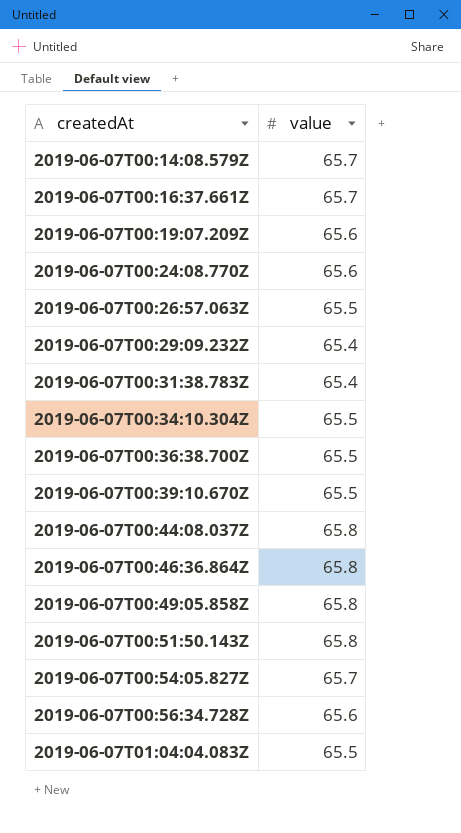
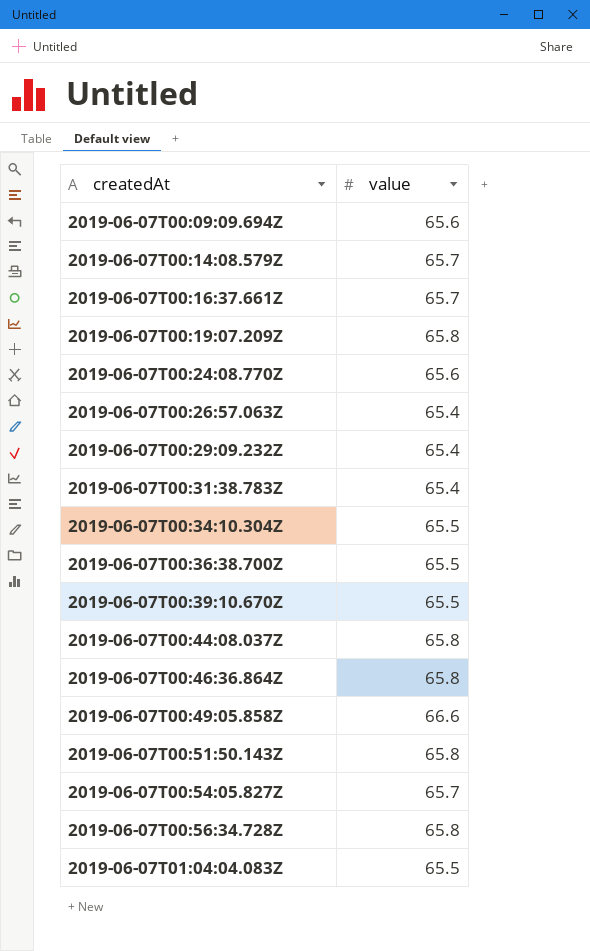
row 2019-06-07T00:09:09.694Z: none -> 65.6
2019-06-07T00:19:07.209Z | value: 65.6 -> 65.8
2019-06-07T00:26:57.063Z | value: 65.5 -> 65.4
2019-06-07T00:49:05.858Z | value: 65.8 -> 66.6
2019-06-07T00:56:34.728Z | value: 65.6 -> 65.8

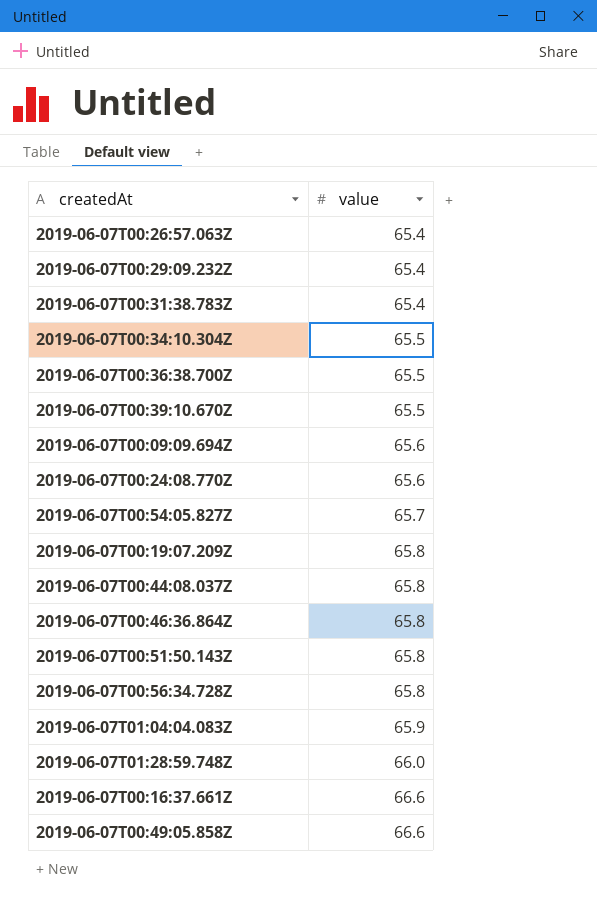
row order: createdAt ascending -> value ascending
row 2019-06-07T00:14:08.579Z: 65.7 -> none
2019-06-07T01:04:04.083Z | value: 65.5 -> 65.9
row 2019-06-07T01:28:59.748Z: none -> 66.0
2019-06-07T00:16:37.661Z | value: 65.7 -> 66.6

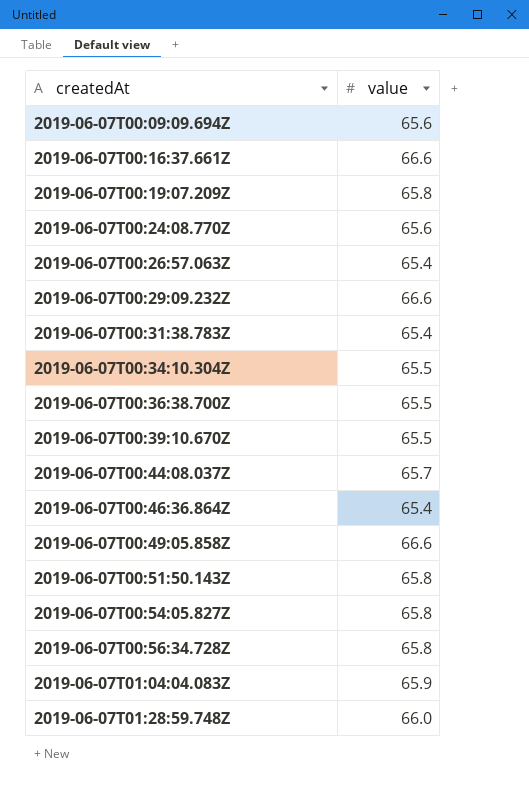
row order: value ascending -> createdAt ascending
2019-06-07T00:29:09.232Z | value: 65.4 -> 66.6
2019-06-07T00:44:08.037Z | value: 65.8 -> 65.7
2019-06-07T00:46:36.864Z | value: 65.8 -> 65.4
2019-06-07T00:54:05.827Z | value: 65.7 -> 65.8

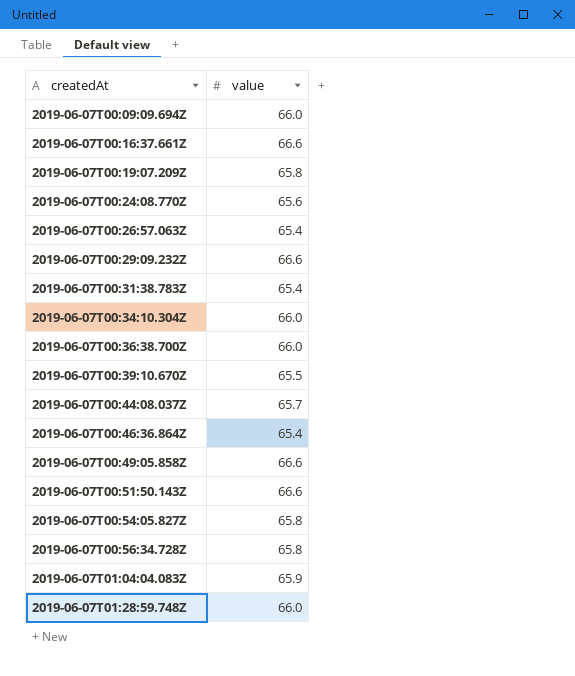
2019-06-07T00:09:09.694Z | value: 65.6 -> 66.0
2019-06-07T00:34:10.304Z | value: 65.5 -> 66.0
2019-06-07T00:36:38.700Z | value: 65.5 -> 66.0
2019-06-07T00:51:50.143Z | value: 65.8 -> 66.6

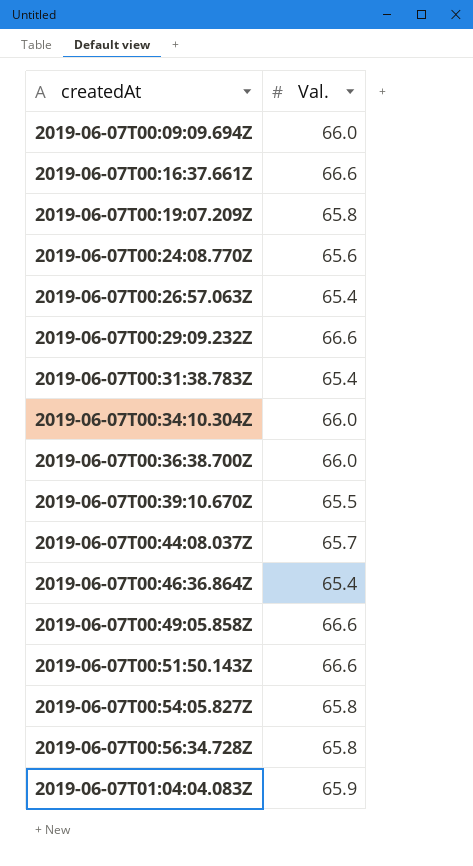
column name: value -> Val.
row 2019-06-07T01:28:59.748Z: 66.0 -> none

